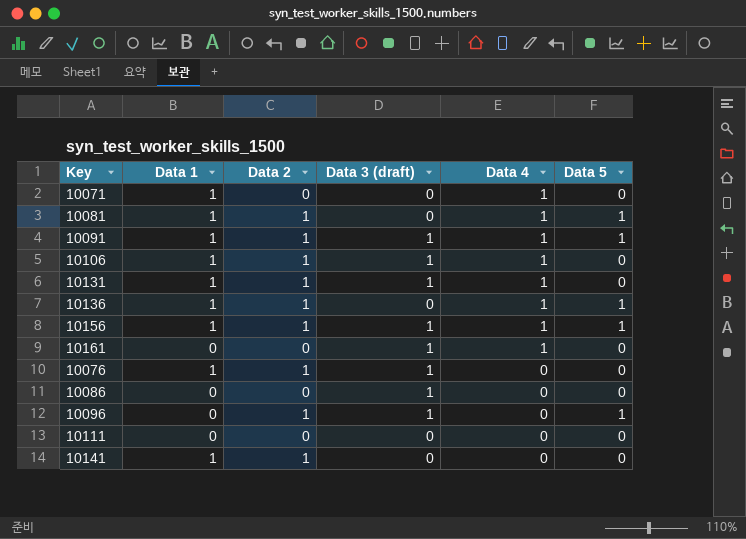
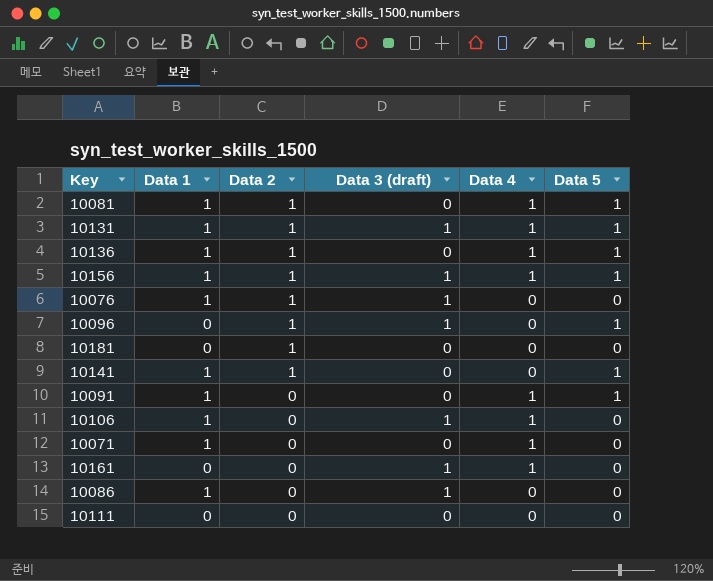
row order: Data 4 descending -> Data 2 descending
10131 | Data 5: 0 -> 1
row 10181: none -> 0 | 1 | 0 | 0 | 0
10141 | Data 5: 0 -> 1
10091 | Data 2: 1 -> 0
10091 | Data 3 (draft): 1 -> 0
10106 | Data 2: 1 -> 0
10086 | Data 1: 0 -> 1

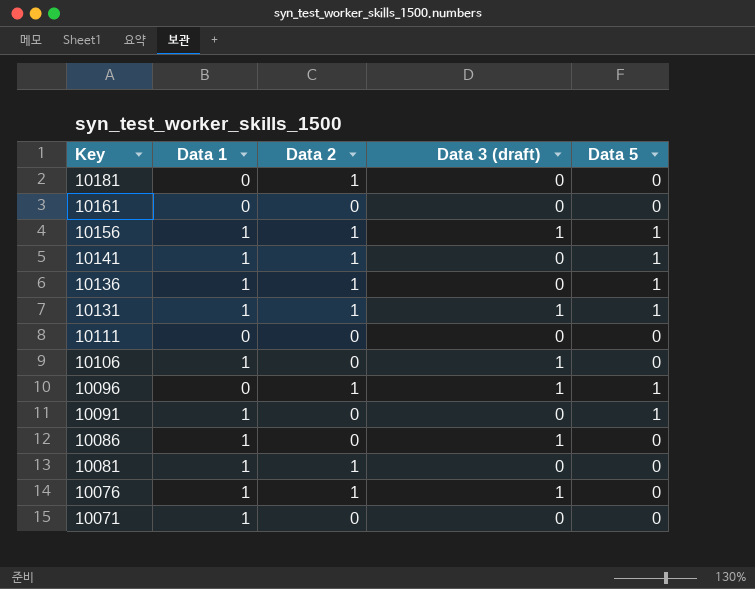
row order: Data 2 descending -> Key descending
column Data 4 | position: 5 -> none
10161 | Data 3 (draft): 1 -> 0
10081 | Data 5: 1 -> 0

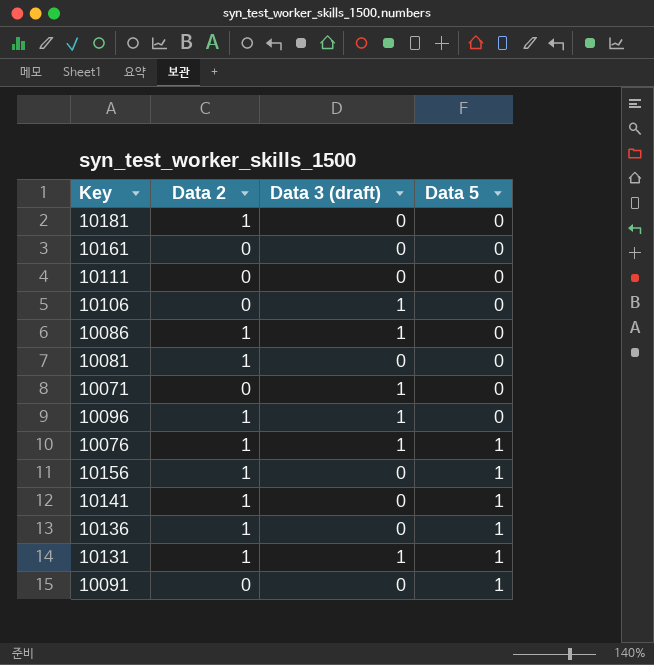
row order: Key descending -> Data 5 ascending
column Data 1 | position: 2 -> none
10086 | Data 2: 0 -> 1
10071 | Data 3 (draft): 0 -> 1
10096 | Data 5: 1 -> 0
10076 | Data 5: 0 -> 1
10156 | Data 3 (draft): 1 -> 0

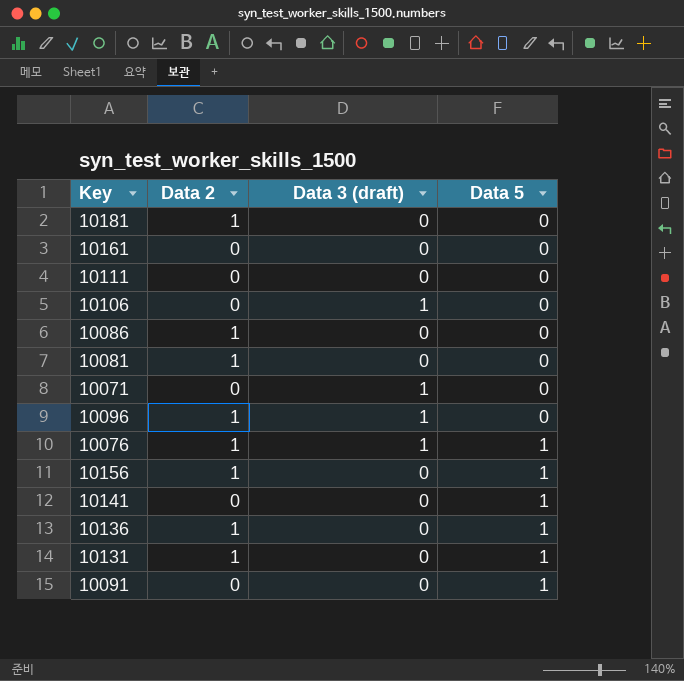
10086 | Data 3 (draft): 1 -> 0
10141 | Data 2: 1 -> 0
10131 | Data 3 (draft): 1 -> 0

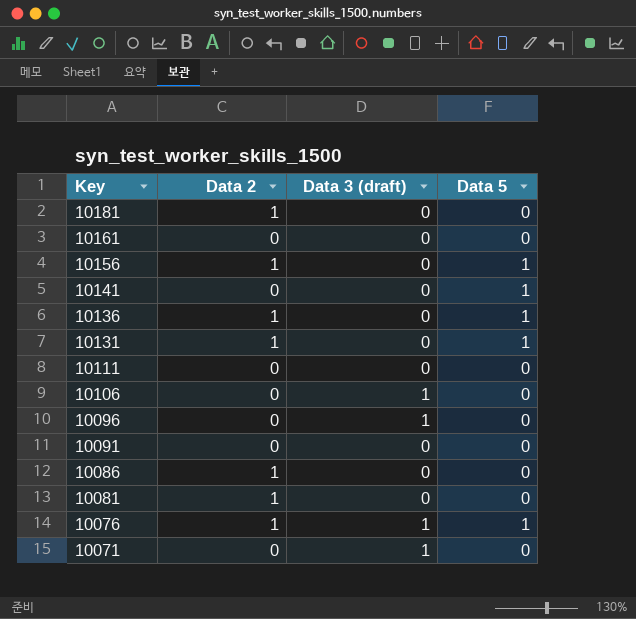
row order: Data 5 ascending -> Key descending
10096 | Data 2: 1 -> 0
10091 | Data 5: 1 -> 0

